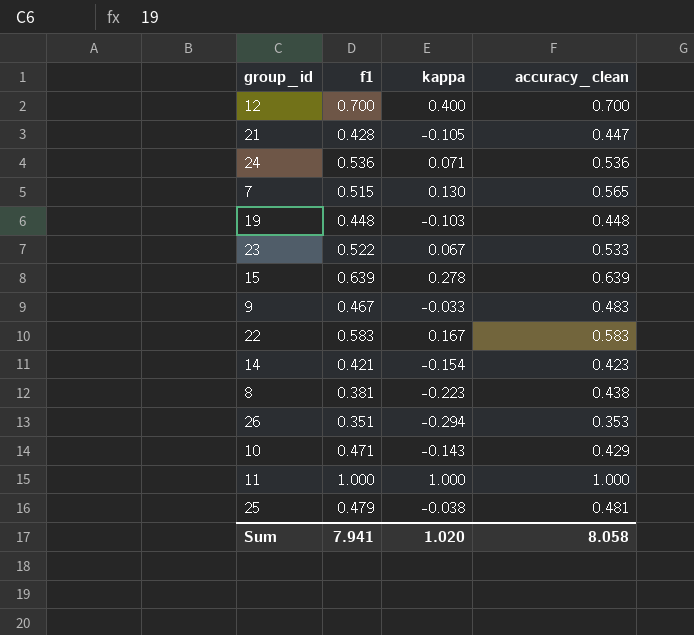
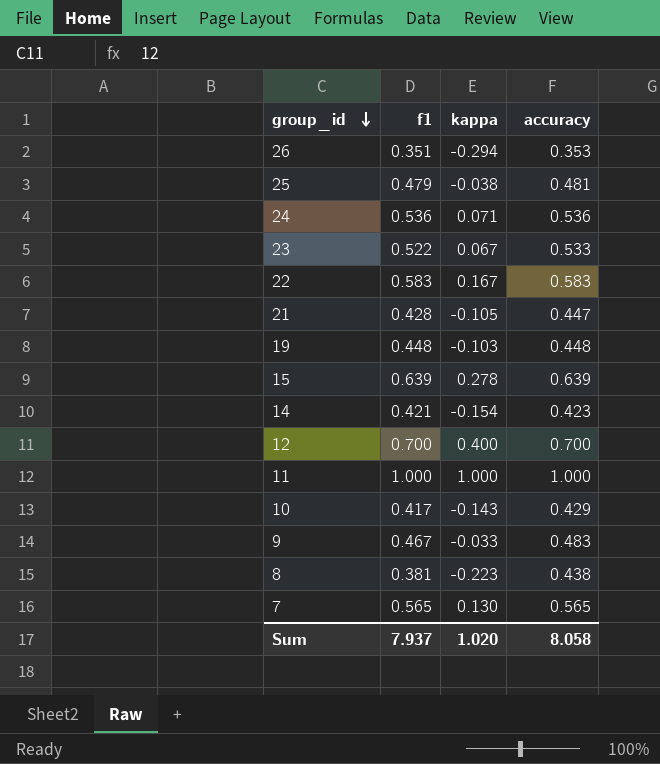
row order: none -> group_id descending
column name: accuracy_clean -> accuracy
10 | f1: 0.471 -> 0.417
7 | f1: 0.515 -> 0.565
Sum | f1: 7.941 -> 7.937

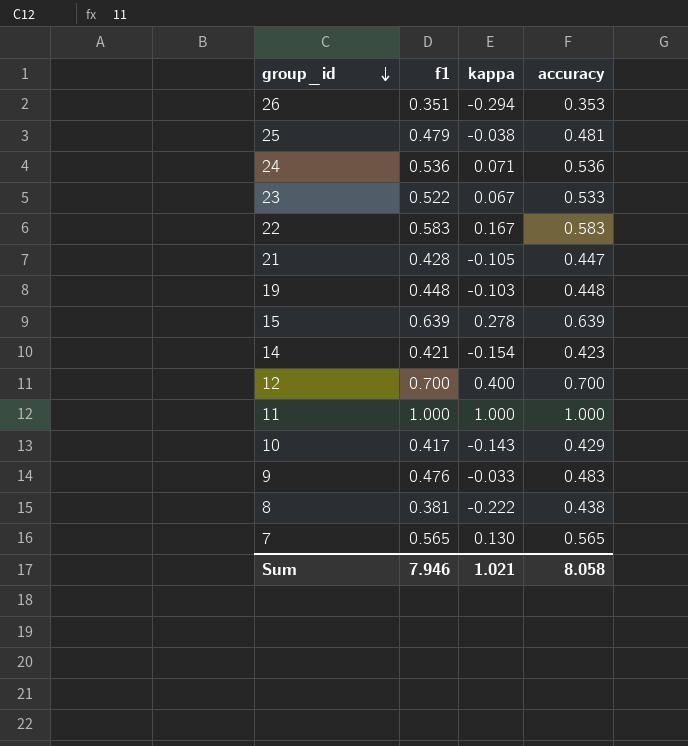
9 | f1: 0.467 -> 0.476
8 | kappa: -0.223 -> -0.222
Sum | f1: 7.937 -> 7.946
Sum | kappa: 1.020 -> 1.021

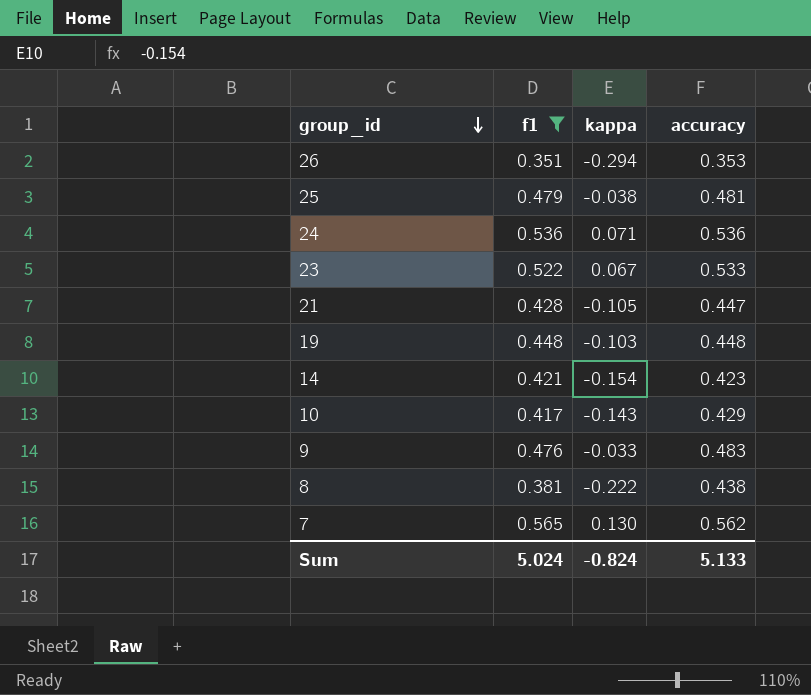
filter: none -> f1 <= 0.565
7 | accuracy: 0.565 -> 0.562
Sum | f1: 7.946 -> 5.024
Sum | kappa: 1.021 -> -0.824
Sum | accuracy: 8.058 -> 5.133

